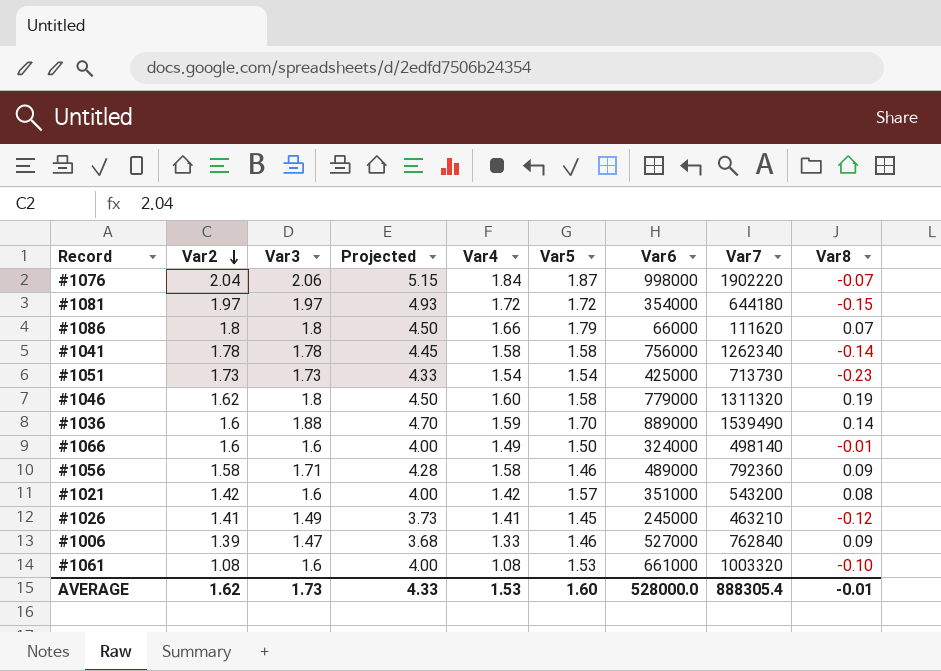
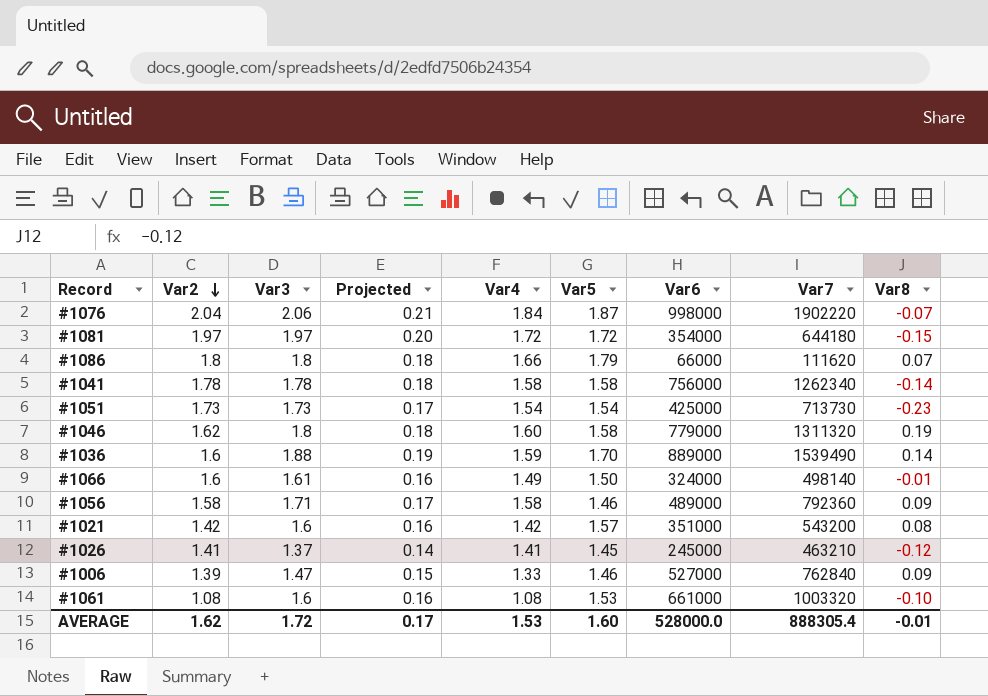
column Projected | formula: [Var3] * 2.5 -> [Var3] * 0.1
#1066 | Var3: 1.6 -> 1.61
#1026 | Var3: 1.49 -> 1.37
AVERAGE | Var3: 1.73 -> 1.72
AVERAGE | Projected: 4.33 -> 0.17

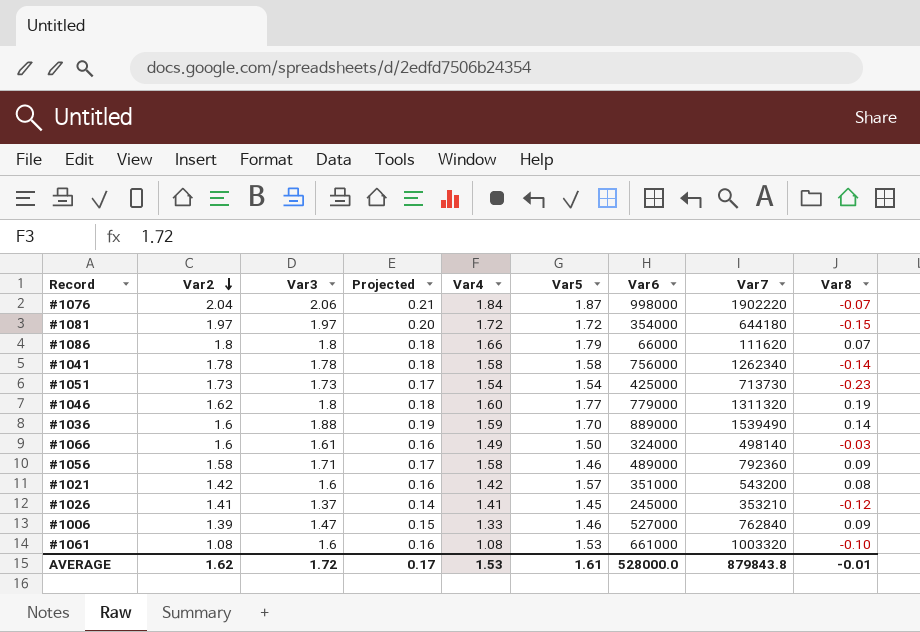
#1046 | Var5: 1.58 -> 1.77
#1066 | Var8: -0.01 -> -0.03
#1026 | Var7: 463210 -> 353210
AVERAGE | Var5: 1.60 -> 1.61
AVERAGE | Var7: 888305.4 -> 879843.8

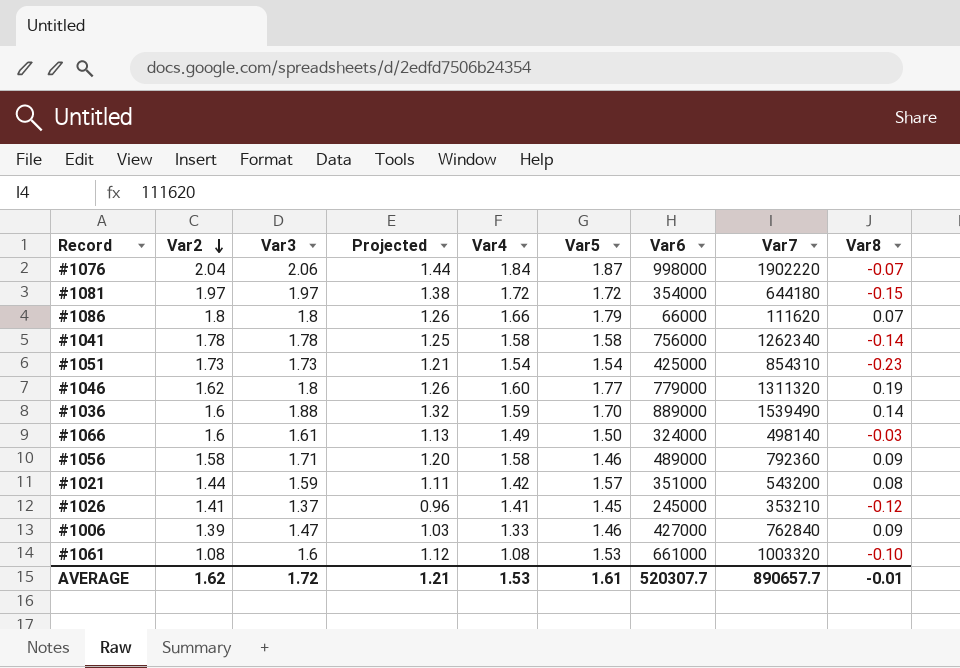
column Projected | formula: [Var3] * 0.1 -> [Var3] * 0.7
#1051 | Var7: 713730 -> 854310
#1021 | Var2: 1.42 -> 1.44
#1021 | Var3: 1.6 -> 1.59
#1006 | Var6: 527000 -> 427000
AVERAGE | Projected: 0.17 -> 1.21
AVERAGE | Var6: 528000.0 -> 520307.7
AVERAGE | Var7: 879843.8 -> 890657.7

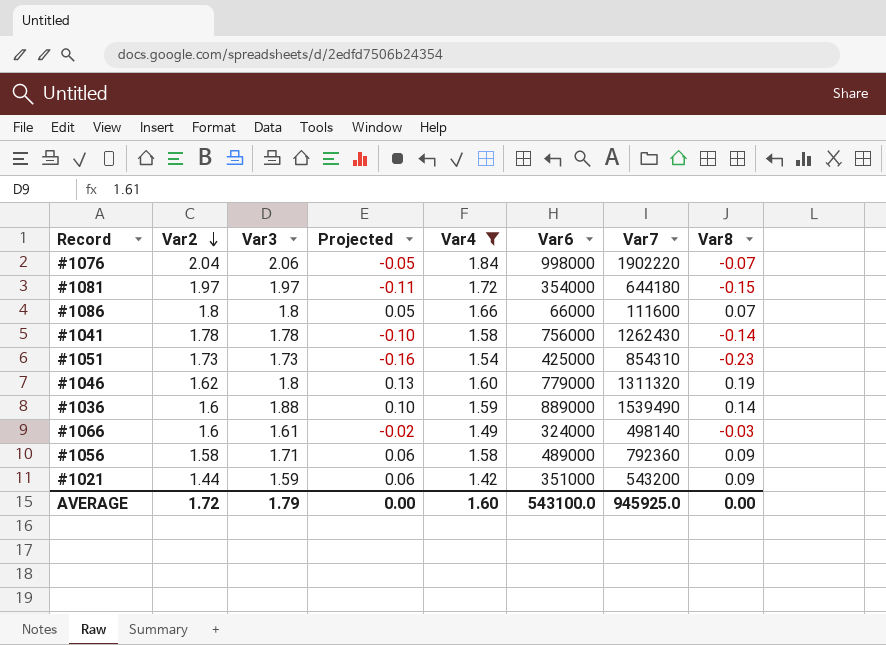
filter: none -> Var4 >= 1.42
column Var5 | position: 6 -> none
column Projected | formula: [Var3] * 0.7 -> [Var8] * 0.7
#1086 | Var7: 111620 -> 111600
#1041 | Var7: 1262340 -> 1262430
#1021 | Var8: 0.08 -> 0.09
AVERAGE | Var2: 1.62 -> 1.72
AVERAGE | Var3: 1.72 -> 1.79
AVERAGE | Projected: 1.21 -> 0.00
AVERAGE | Var4: 1.53 -> 1.60
AVERAGE | Var6: 520307.7 -> 543100.0
AVERAGE | Var7: 890657.7 -> 945925.0
AVERAGE | Var8: -0.01 -> 0.00

